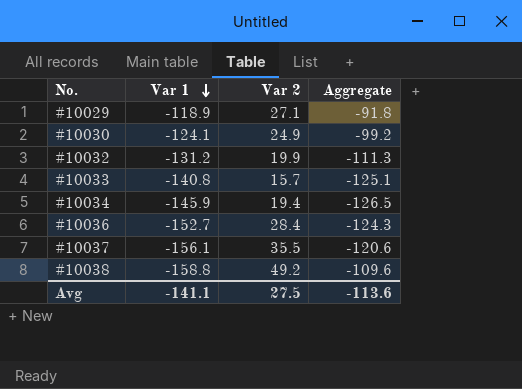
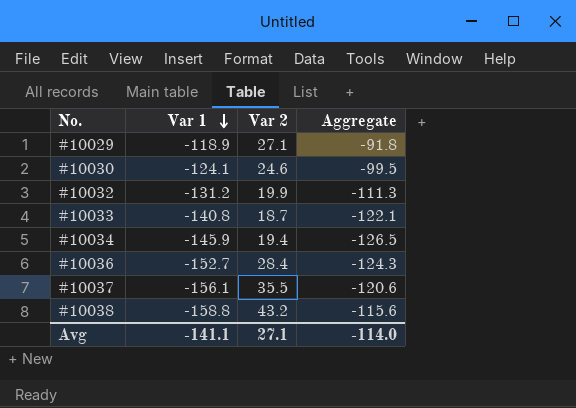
#10030 | Var 2: 24.9 -> 24.6
#10030 | Aggregate: -99.2 -> -99.5
#10033 | Var 2: 15.7 -> 18.7
#10033 | Aggregate: -125.1 -> -122.1
#10038 | Var 2: 49.2 -> 43.2
#10038 | Aggregate: -109.6 -> -115.6
Avg | Var 2: 27.5 -> 27.1
Avg | Aggregate: -113.6 -> -114.0

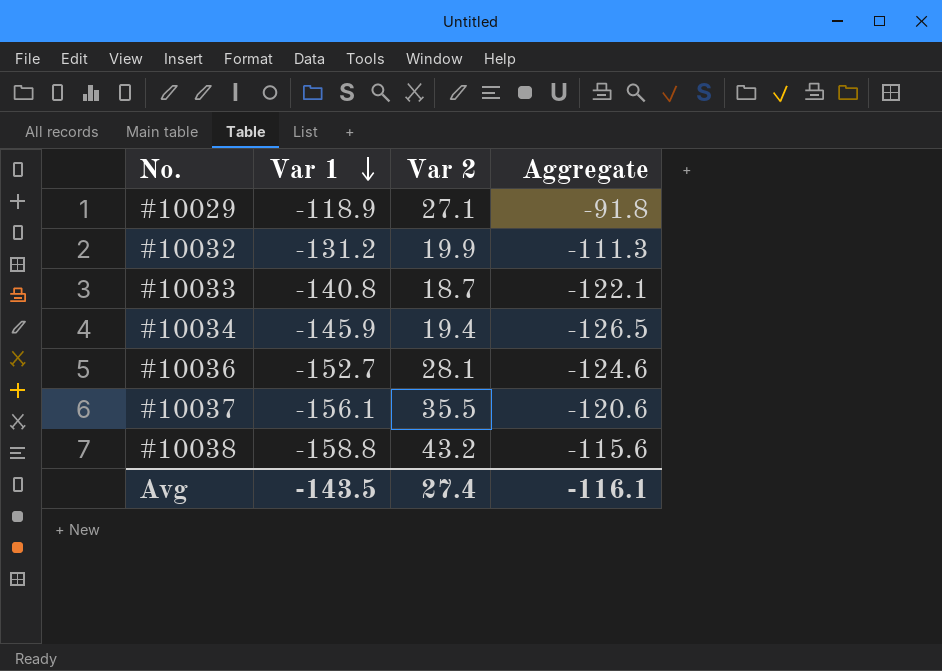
row #10030: -124.1 | 24.6 | -99.5 -> none
#10036 | Var 2: 28.4 -> 28.1
#10036 | Aggregate: -124.3 -> -124.6
Avg | Var 1: -141.1 -> -143.5
Avg | Var 2: 27.1 -> 27.4
Avg | Aggregate: -114.0 -> -116.1

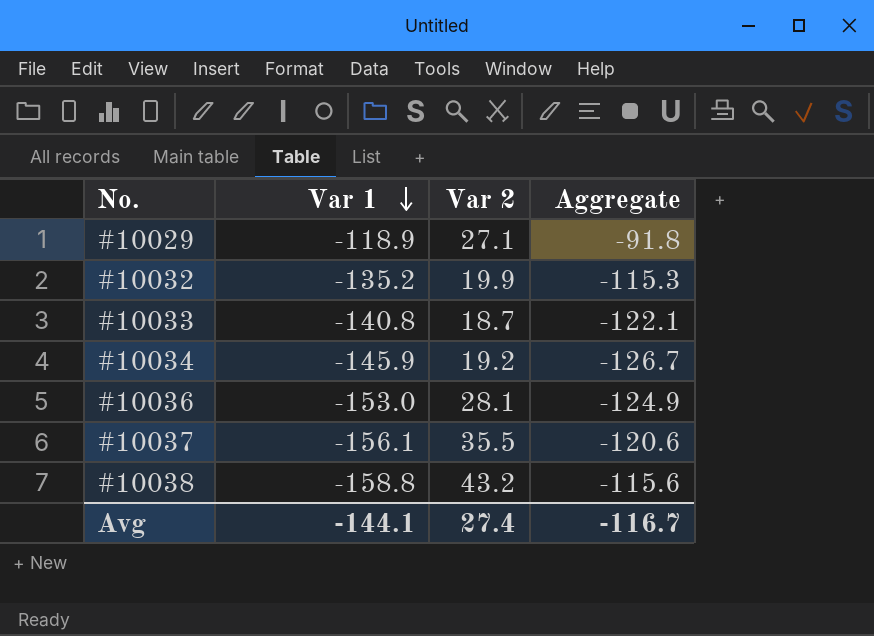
#10032 | Var 1: -131.2 -> -135.2
#10032 | Aggregate: -111.3 -> -115.3
#10034 | Var 2: 19.4 -> 19.2
#10034 | Aggregate: -126.5 -> -126.7
#10036 | Var 1: -152.7 -> -153.0
#10036 | Aggregate: -124.6 -> -124.9
Avg | Var 1: -143.5 -> -144.1
Avg | Aggregate: -116.1 -> -116.7

